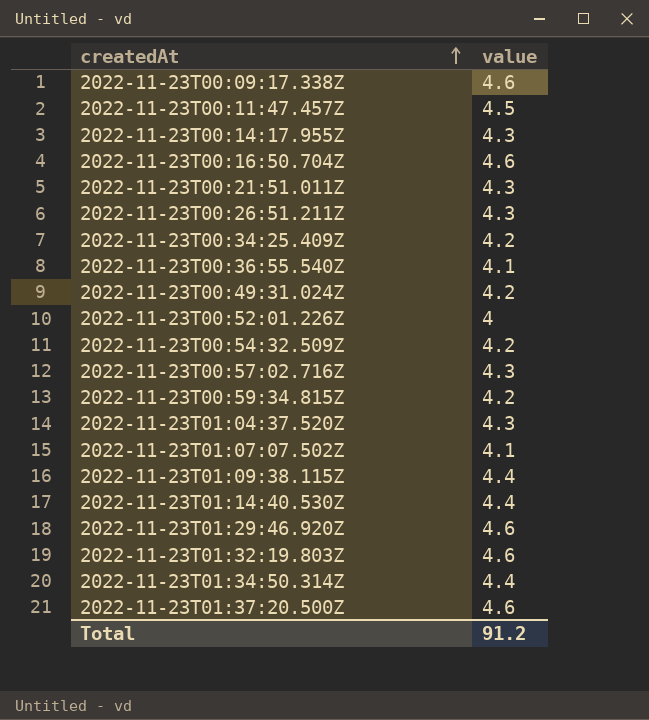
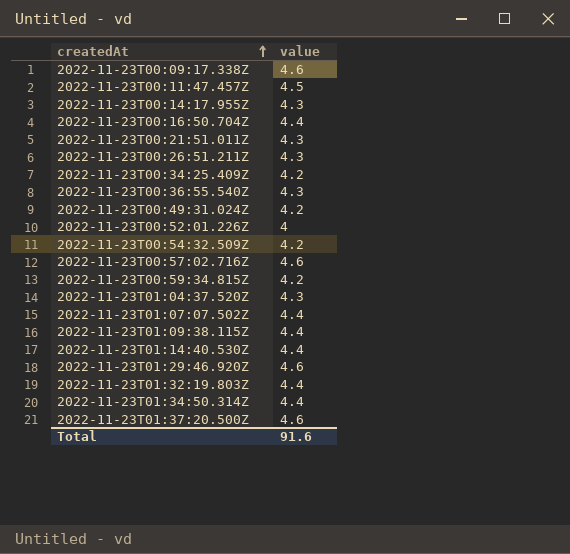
2022-11-23T00:16:50.704Z | value: 4.6 -> 4.4
2022-11-23T00:36:55.540Z | value: 4.1 -> 4.3
2022-11-23T00:57:02.716Z | value: 4.3 -> 4.6
2022-11-23T01:07:07.502Z | value: 4.1 -> 4.4
2022-11-23T01:32:19.803Z | value: 4.6 -> 4.4
Total | value: 91.2 -> 91.6

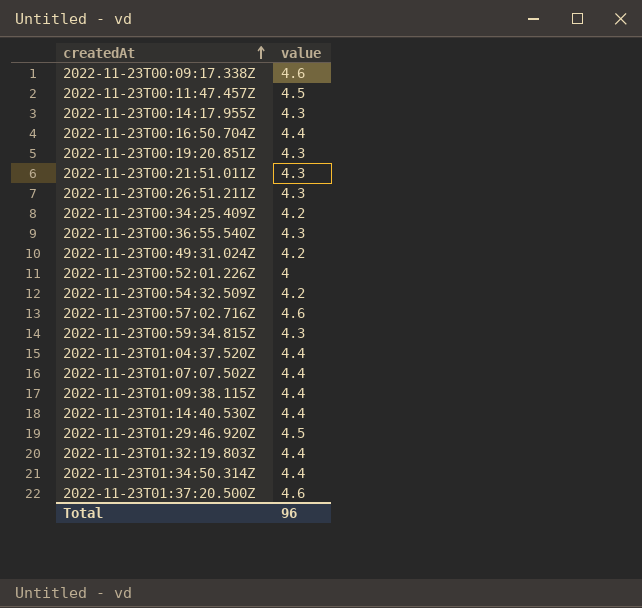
row 2022-11-23T00:19:20.851Z: none -> 4.3
2022-11-23T00:59:34.815Z | value: 4.2 -> 4.3
2022-11-23T01:04:37.520Z | value: 4.3 -> 4.4
2022-11-23T01:29:46.920Z | value: 4.6 -> 4.5
Total | value: 91.6 -> 96

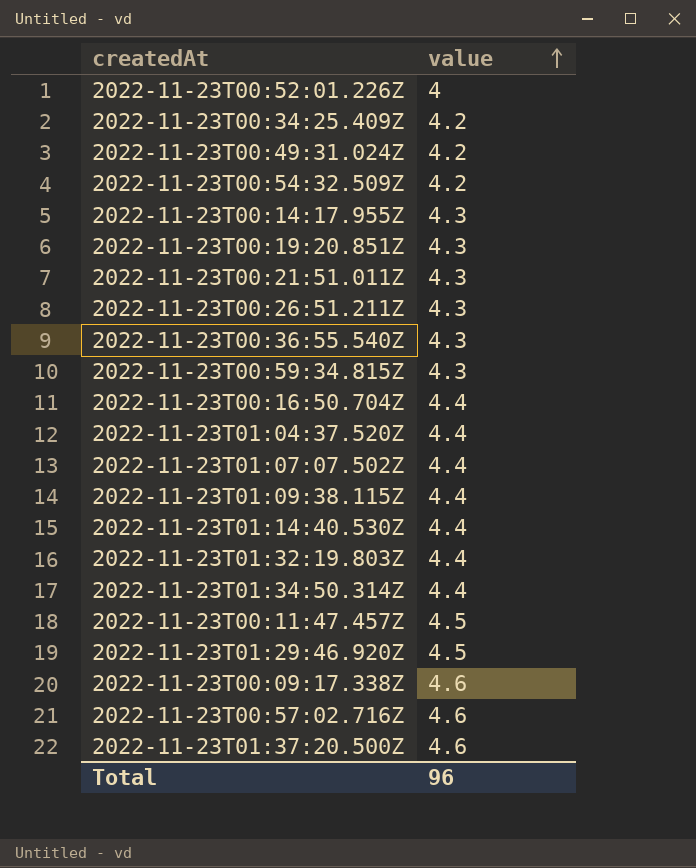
row order: createdAt ascending -> value ascending

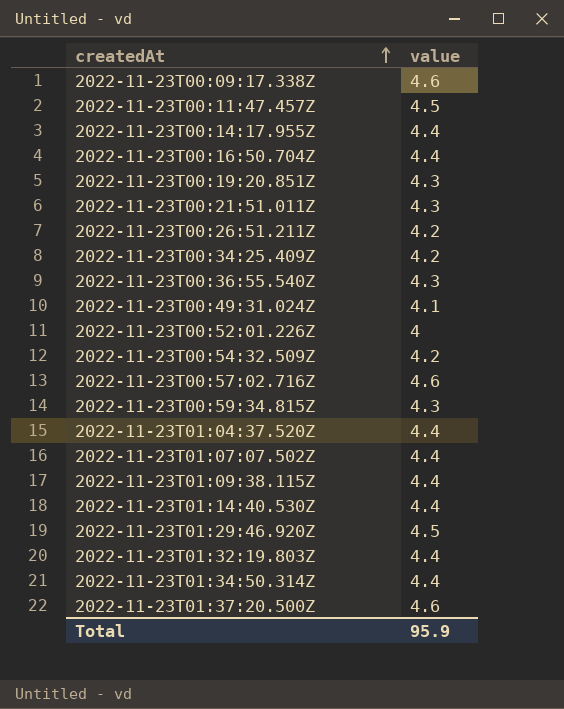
row order: value ascending -> createdAt ascending
2022-11-23T00:14:17.955Z | value: 4.3 -> 4.4
2022-11-23T00:26:51.211Z | value: 4.3 -> 4.2
2022-11-23T00:49:31.024Z | value: 4.2 -> 4.1
Total | value: 96 -> 95.9

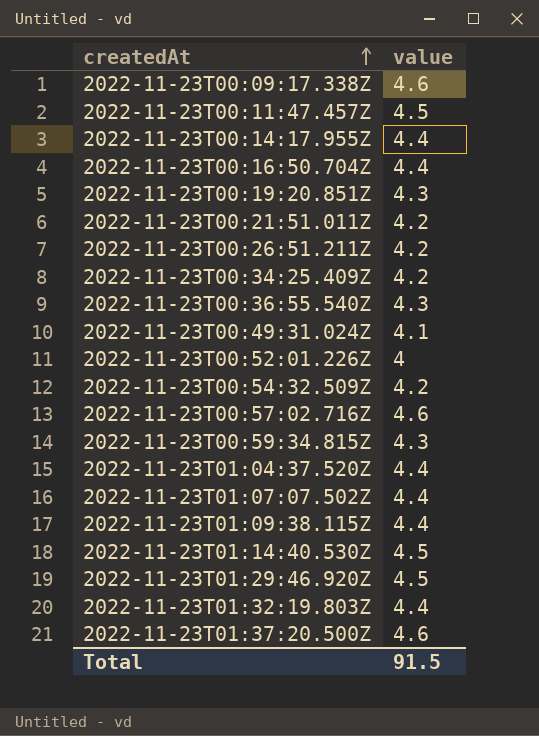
row 2022-11-23T01:34:50.314Z: 4.4 -> none
2022-11-23T00:21:51.011Z | value: 4.3 -> 4.2
2022-11-23T01:14:40.530Z | value: 4.4 -> 4.5
Total | value: 95.9 -> 91.5

